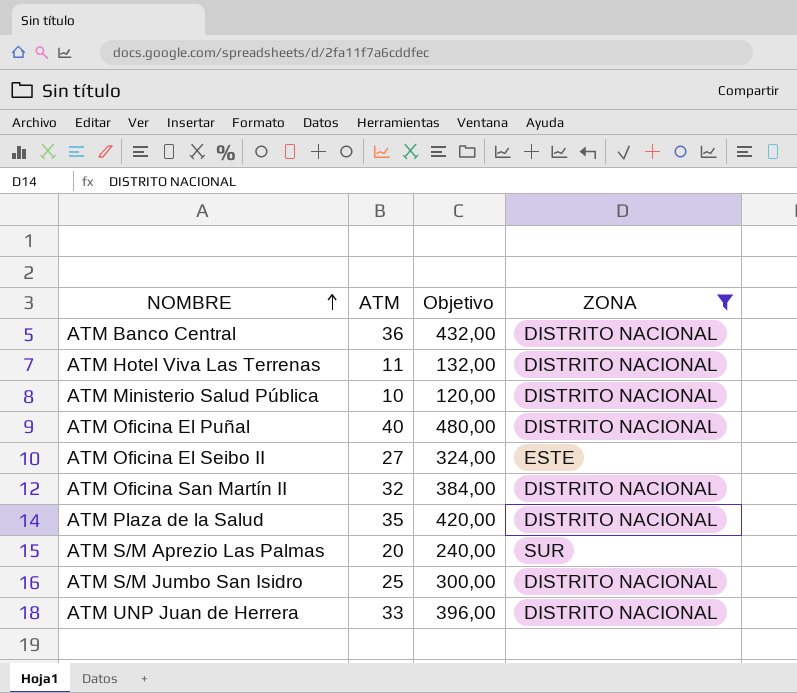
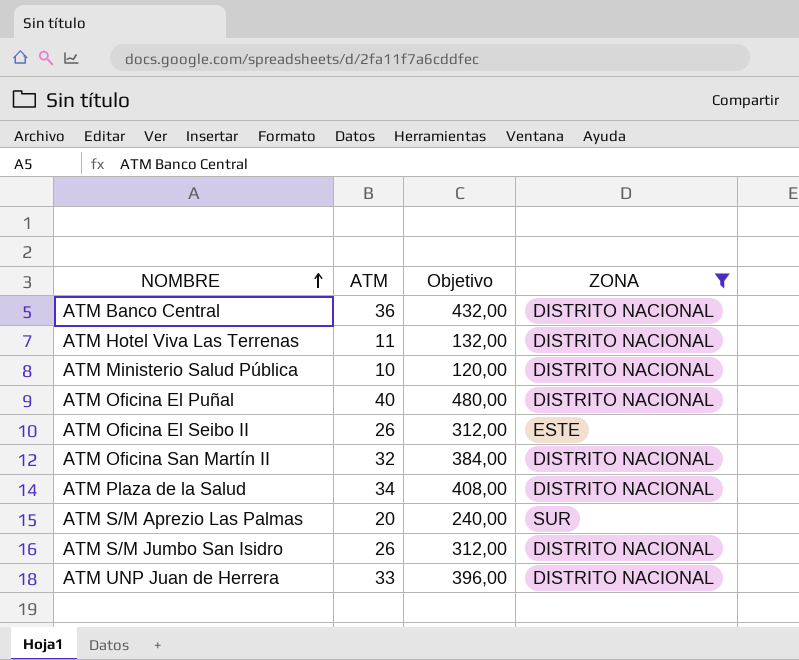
ATM Oficina El Seibo II | ATM: 27 -> 26
ATM Oficina El Seibo II | Objetivo: 324,00 -> 312,00
ATM Plaza de la Salud | ATM: 35 -> 34
ATM Plaza de la Salud | Objetivo: 420,00 -> 408,00
ATM S/M Jumbo San Isidro | ATM: 25 -> 26
ATM S/M Jumbo San Isidro | Objetivo: 300,00 -> 312,00

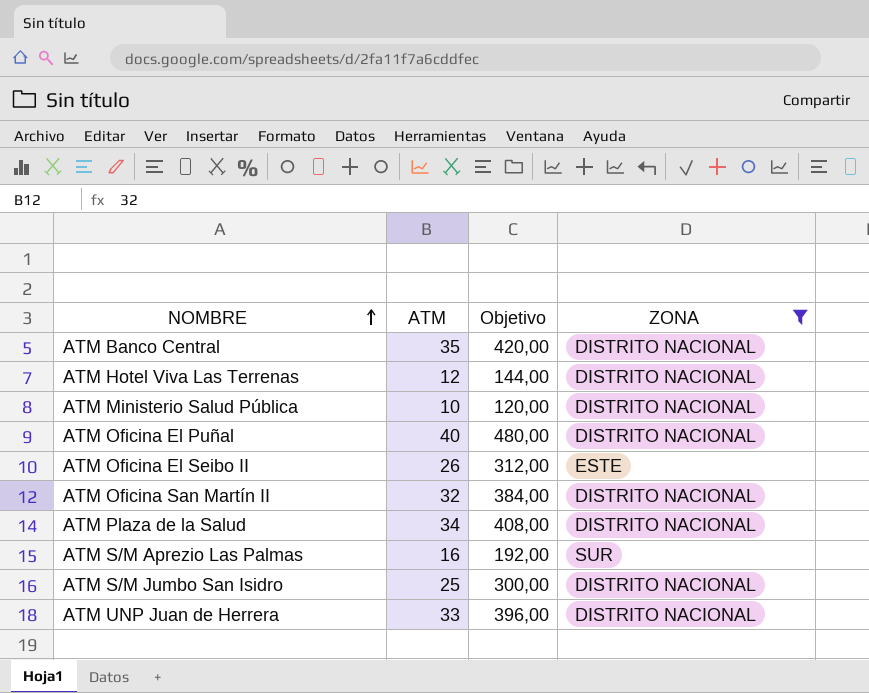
ATM Banco Central | ATM: 36 -> 35
ATM Banco Central | Objetivo: 432,00 -> 420,00
ATM Hotel Viva Las Terrenas | ATM: 11 -> 12
ATM Hotel Viva Las Terrenas | Objetivo: 132,00 -> 144,00
ATM S/M Aprezio Las Palmas | ATM: 20 -> 16
ATM S/M Aprezio Las Palmas | Objetivo: 240,00 -> 192,00
ATM S/M Jumbo San Isidro | ATM: 26 -> 25
ATM S/M Jumbo San Isidro | Objetivo: 312,00 -> 300,00

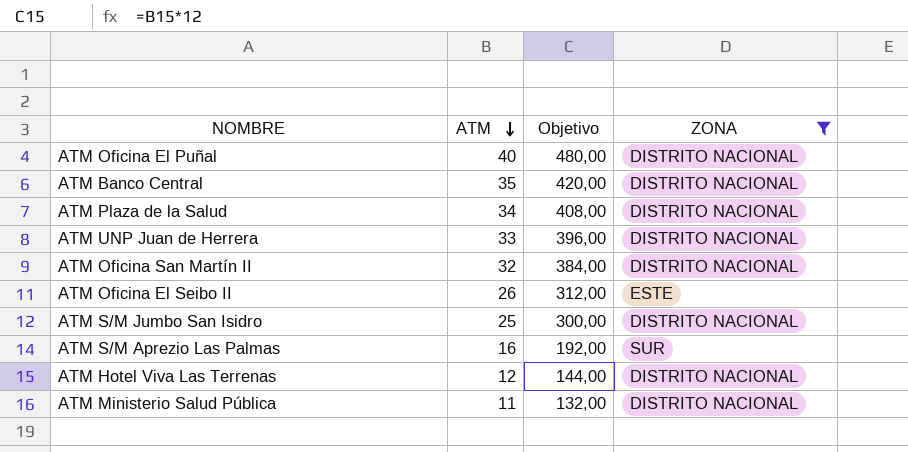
row order: NOMBRE ascending -> ATM descending
ATM Ministerio Salud Pública | ATM: 10 -> 11
ATM Ministerio Salud Pública | Objetivo: 120,00 -> 132,00

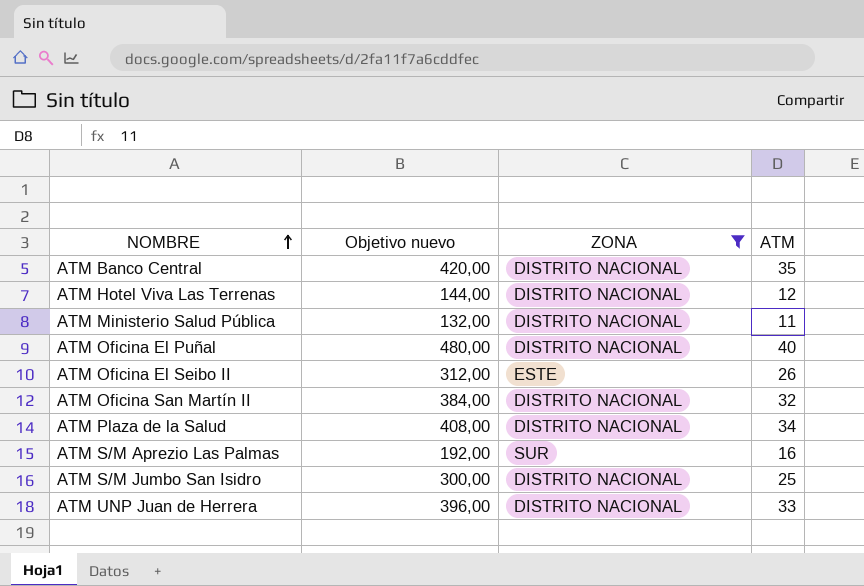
row order: ATM descending -> NOMBRE ascending
column name: Objetivo -> Objetivo nuevo
column ATM | position: 2 -> 4

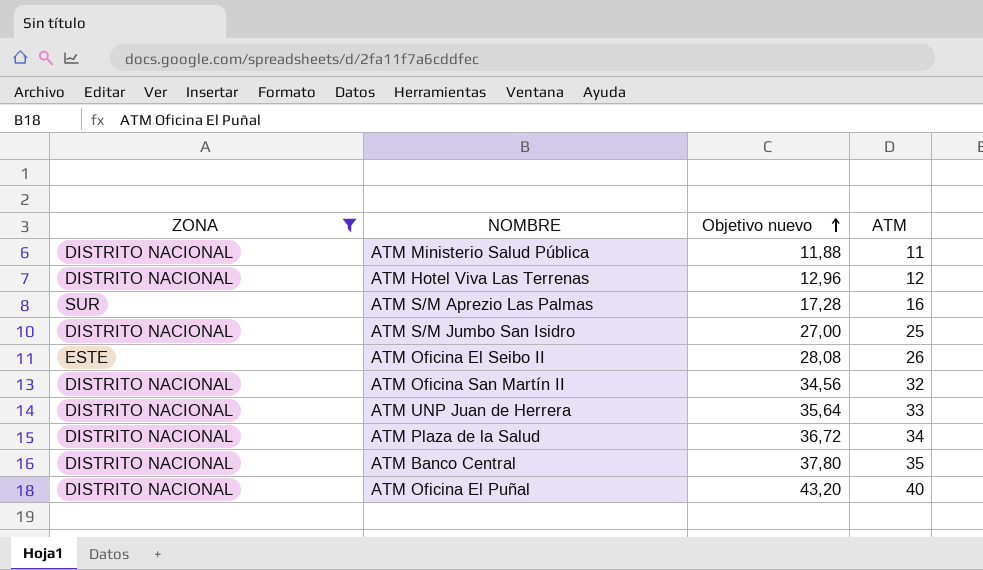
row order: NOMBRE ascending -> Objetivo nuevo ascending
column ZONA | position: 3 -> 1
column Objetivo nuevo | formula: [ATM] * 12 -> [ATM] * 1,08

